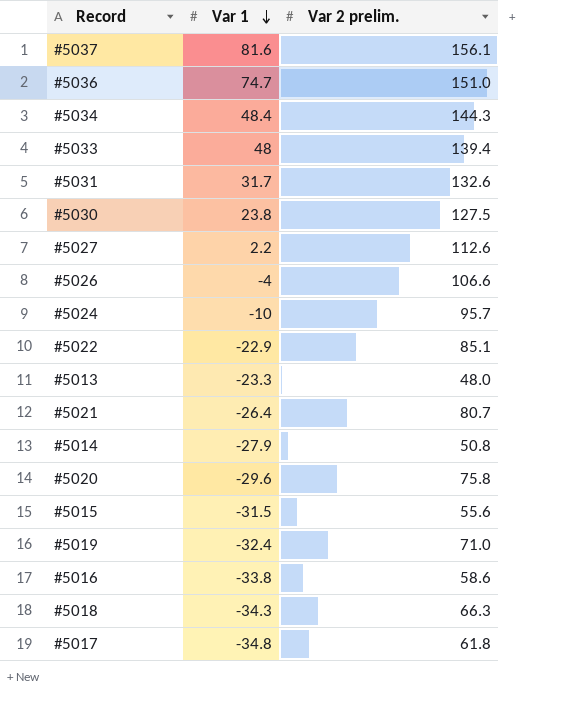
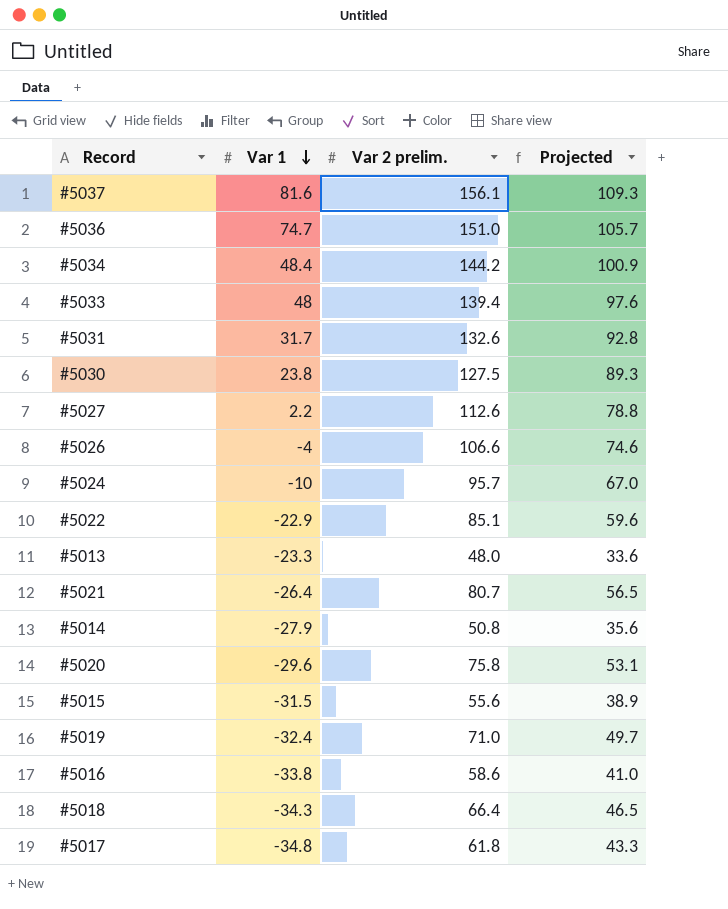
column Projected | formula: none -> [Var 2 prelim.] * 0.7
#5034 | Var 2 prelim.: 144.3 -> 144.2
#5018 | Var 2 prelim.: 66.3 -> 66.4

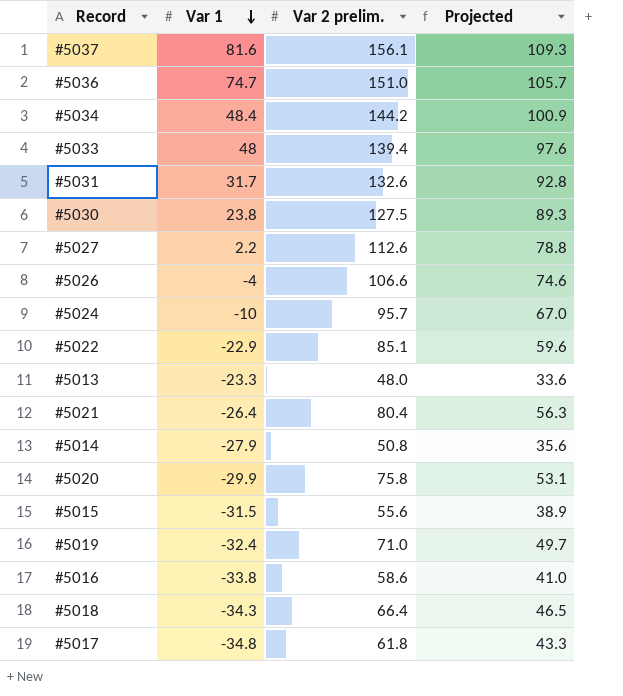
#5021 | Var 2 prelim.: 80.7 -> 80.4
#5021 | Projected: 56.5 -> 56.3
#5020 | Var 1: -29.6 -> -29.9

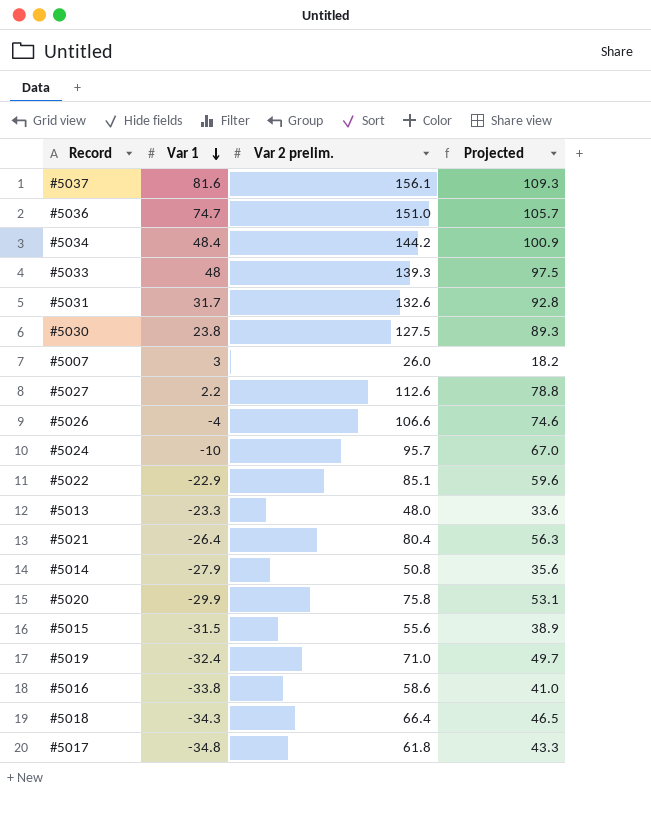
#5033 | Var 2 prelim.: 139.4 -> 139.3
#5033 | Projected: 97.6 -> 97.5
row #5007: none -> 3 | 26.0 | 18.2

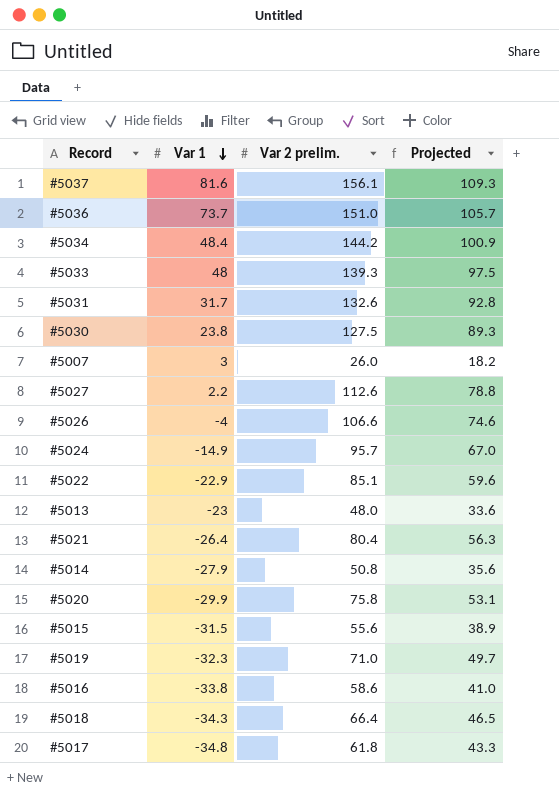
#5036 | Var 1: 74.7 -> 73.7
#5024 | Var 1: -10 -> -14.9
#5013 | Var 1: -23.3 -> -23
#5019 | Var 1: -32.4 -> -32.3

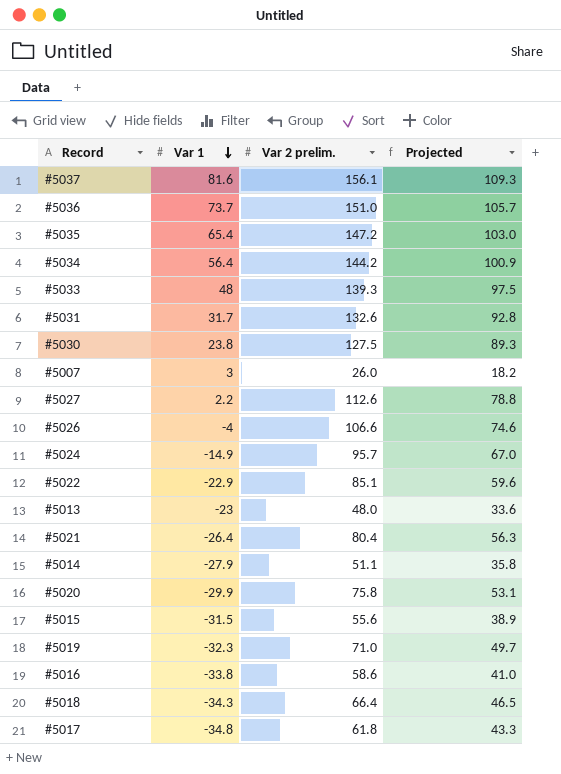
row #5035: none -> 65.4 | 147.2 | 103.0
#5034 | Var 1: 48.4 -> 56.4
#5014 | Var 2 prelim.: 50.8 -> 51.1
#5014 | Projected: 35.6 -> 35.8

